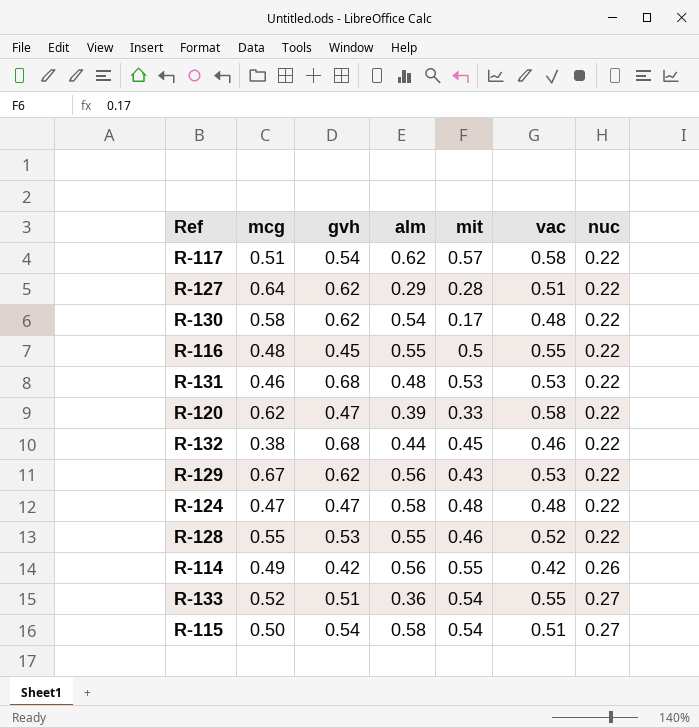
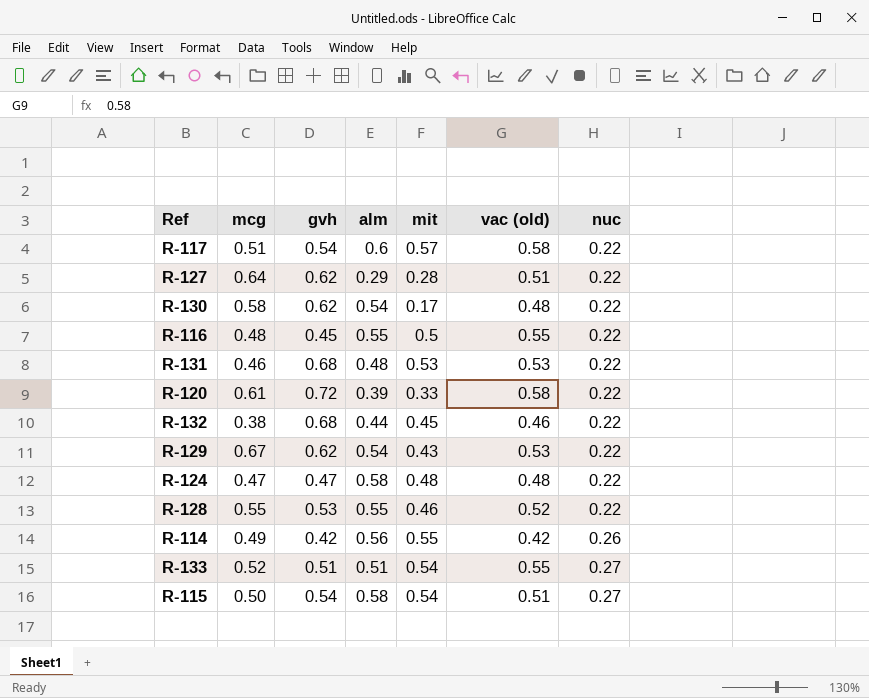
column name: vac -> vac (old)
R-117 | alm: 0.62 -> 0.6
R-120 | mcg: 0.62 -> 0.61
R-120 | gvh: 0.47 -> 0.72
R-129 | alm: 0.56 -> 0.54
R-133 | alm: 0.36 -> 0.51

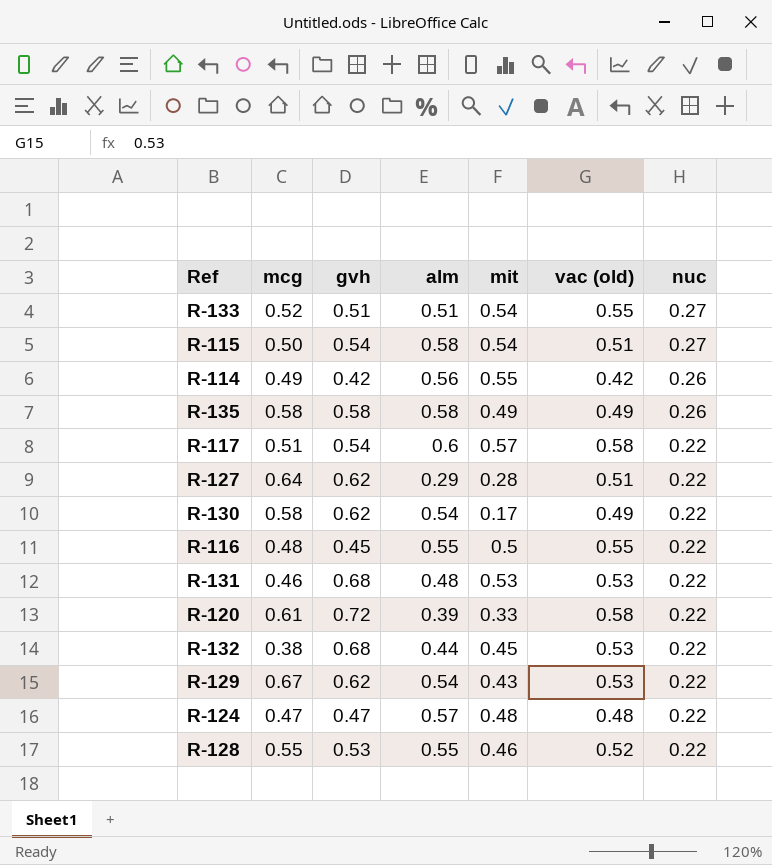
row order: nuc ascending -> nuc descending
row R-135: none -> 0.58 | 0.58 | 0.58 | 0.49 | 0.49 | 0.26
R-130 | vac (old): 0.48 -> 0.49
R-132 | vac (old): 0.46 -> 0.53
R-124 | alm: 0.58 -> 0.57

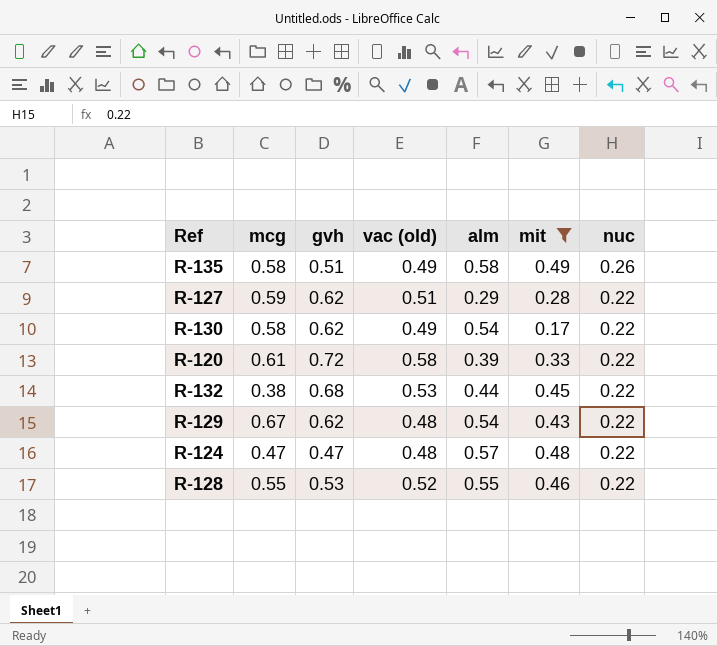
filter: none -> mit <= 0.49
column vac (old) | position: 6 -> 4
R-135 | gvh: 0.58 -> 0.51
R-127 | mcg: 0.64 -> 0.59
R-129 | vac (old): 0.53 -> 0.48

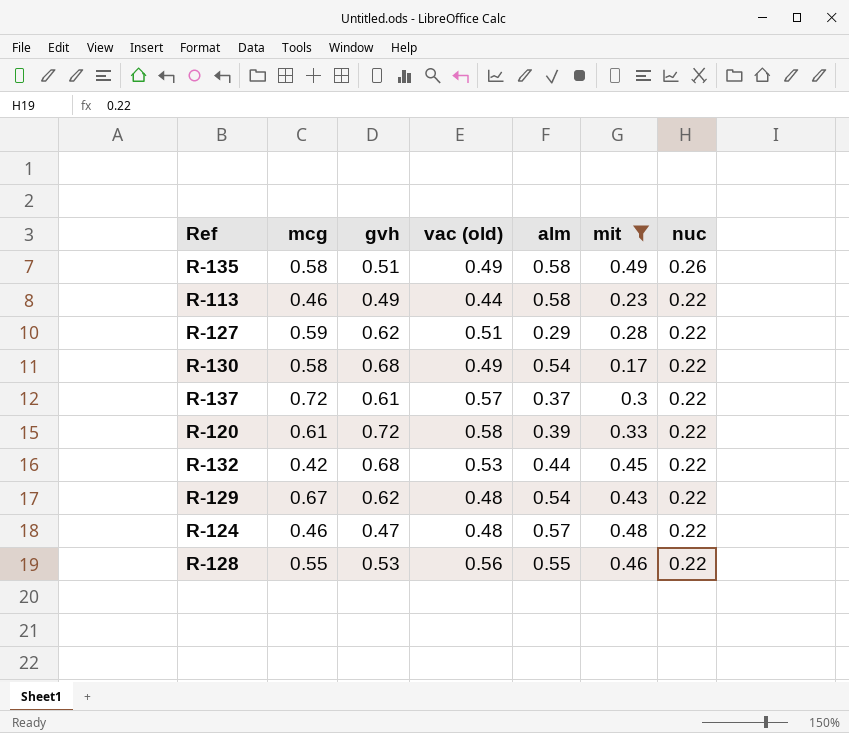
row R-113: none -> 0.46 | 0.49 | 0.44 | 0.58 | 0.23 | 0.22
R-130 | gvh: 0.62 -> 0.68
row R-137: none -> 0.72 | 0.61 | 0.57 | 0.37 | 0.3 | 0.22
R-132 | mcg: 0.38 -> 0.42
R-124 | mcg: 0.47 -> 0.46
R-128 | vac (old): 0.52 -> 0.56

